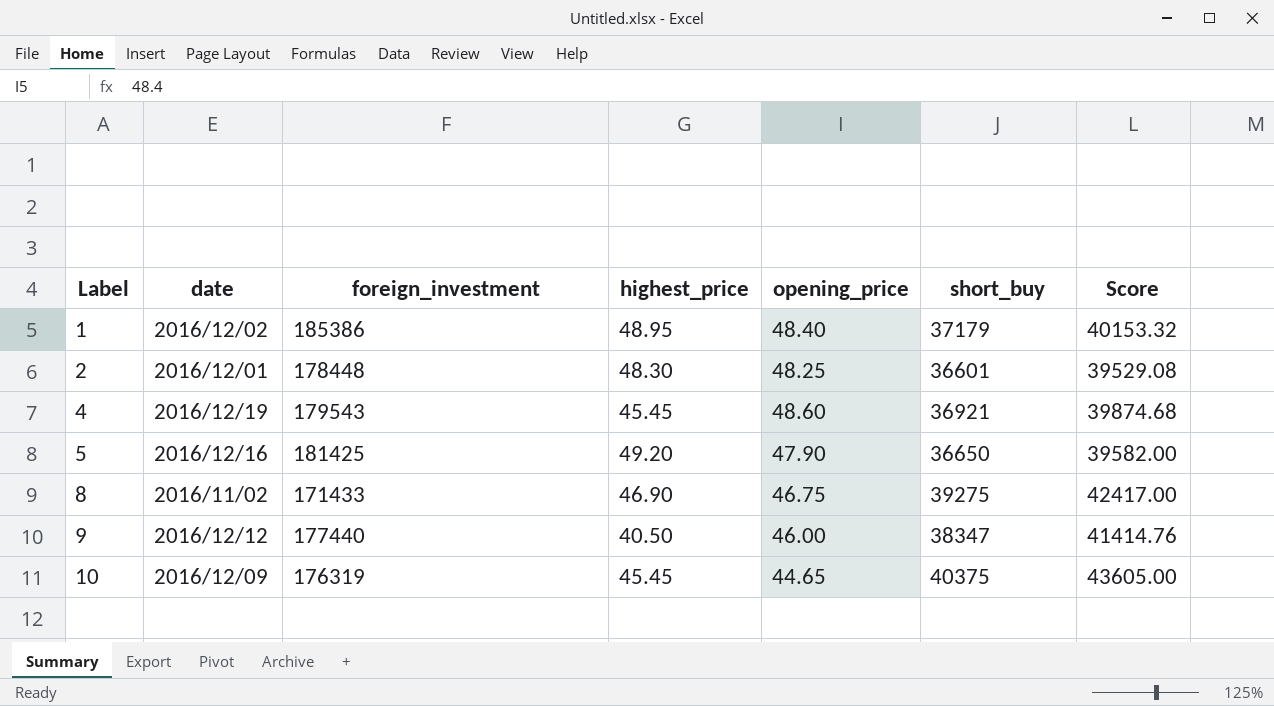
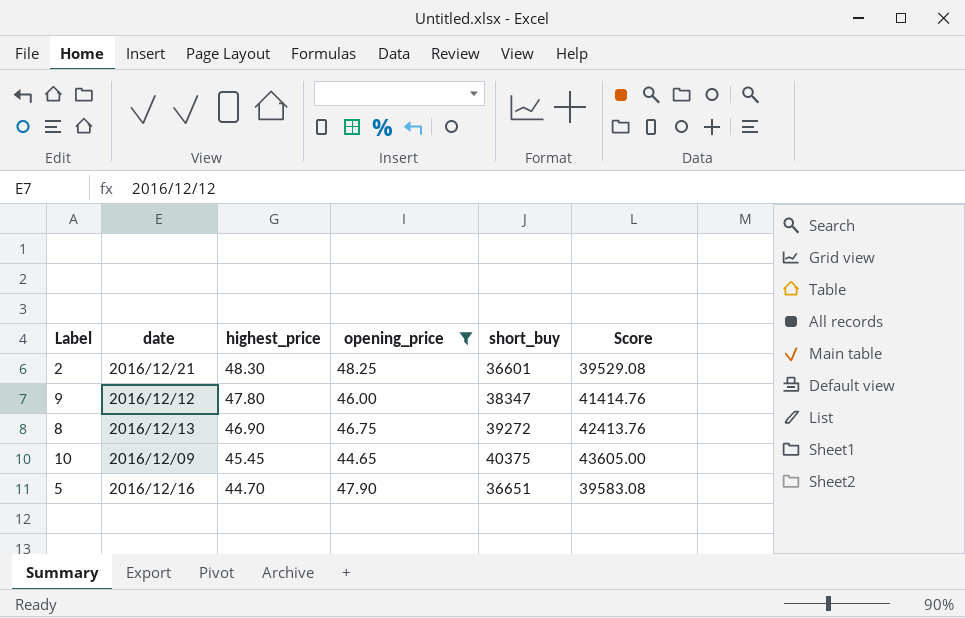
filter: none -> opening_price <= 48.25
row order: Label ascending -> highest_price descending
column foreign_investment | position: 3 -> none
2 | date: 2016/12/01 -> 2016/12/21
9 | highest_price: 40.50 -> 47.80
8 | date: 2016/11/02 -> 2016/12/13
8 | short_buy: 39275 -> 39272
8 | Score: 42417.00 -> 42413.76
5 | highest_price: 49.20 -> 44.70
5 | short_buy: 36650 -> 36651
5 | Score: 39582.00 -> 39583.08

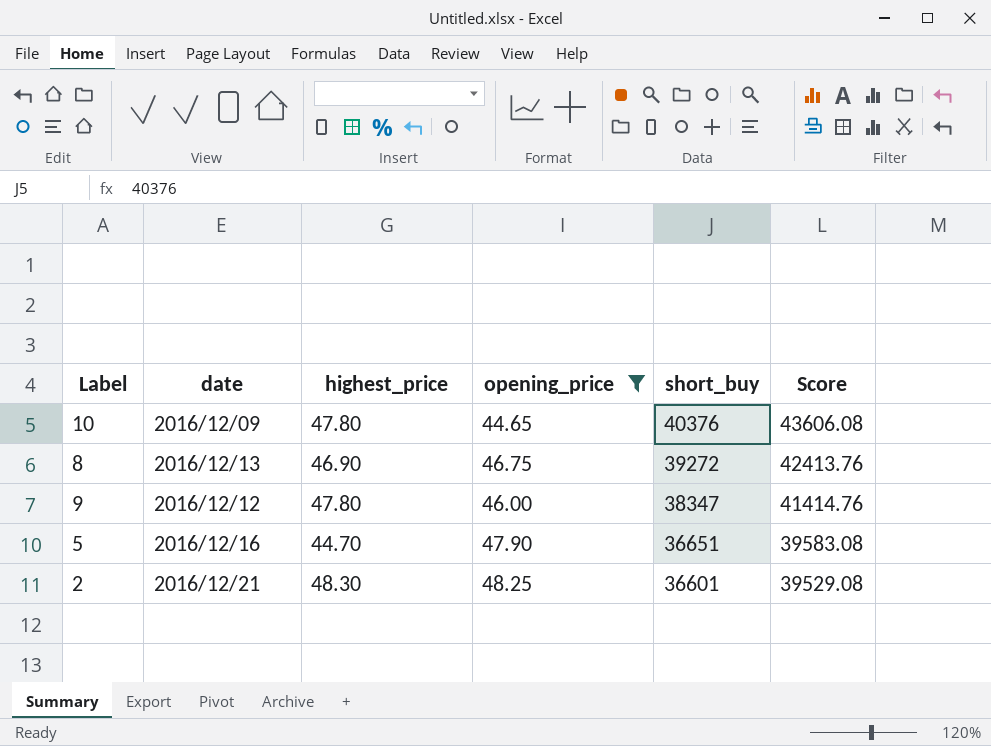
row order: highest_price descending -> short_buy descending
10 | highest_price: 45.45 -> 47.80
10 | short_buy: 40375 -> 40376
10 | Score: 43605.00 -> 43606.08

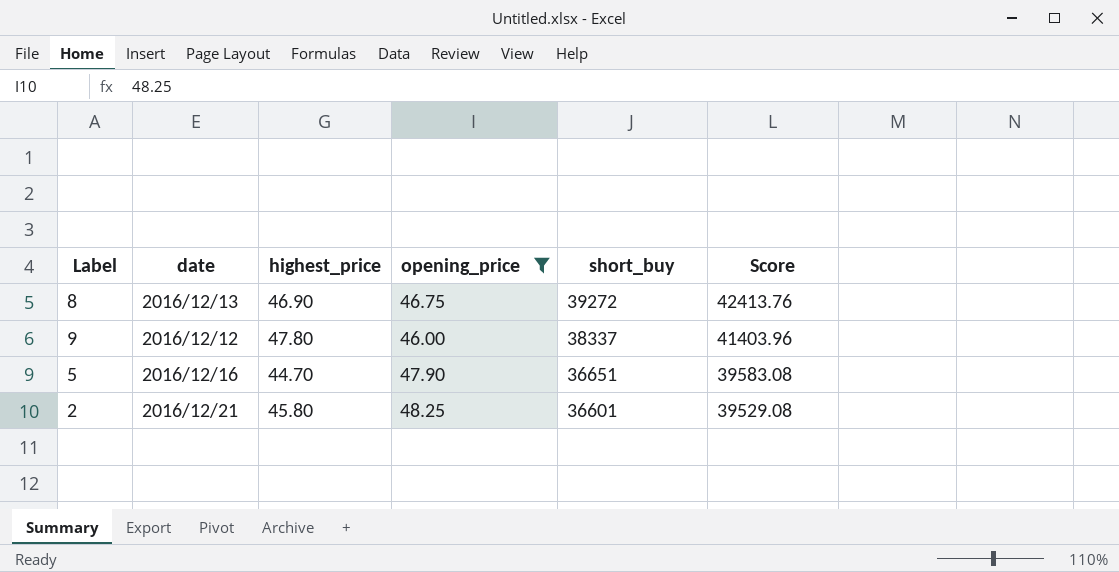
row 10: 2016/12/09 | 47.80 | 44.65 | 40376 | 43606.08 -> none
9 | short_buy: 38347 -> 38337
9 | Score: 41414.76 -> 41403.96
2 | highest_price: 48.30 -> 45.80

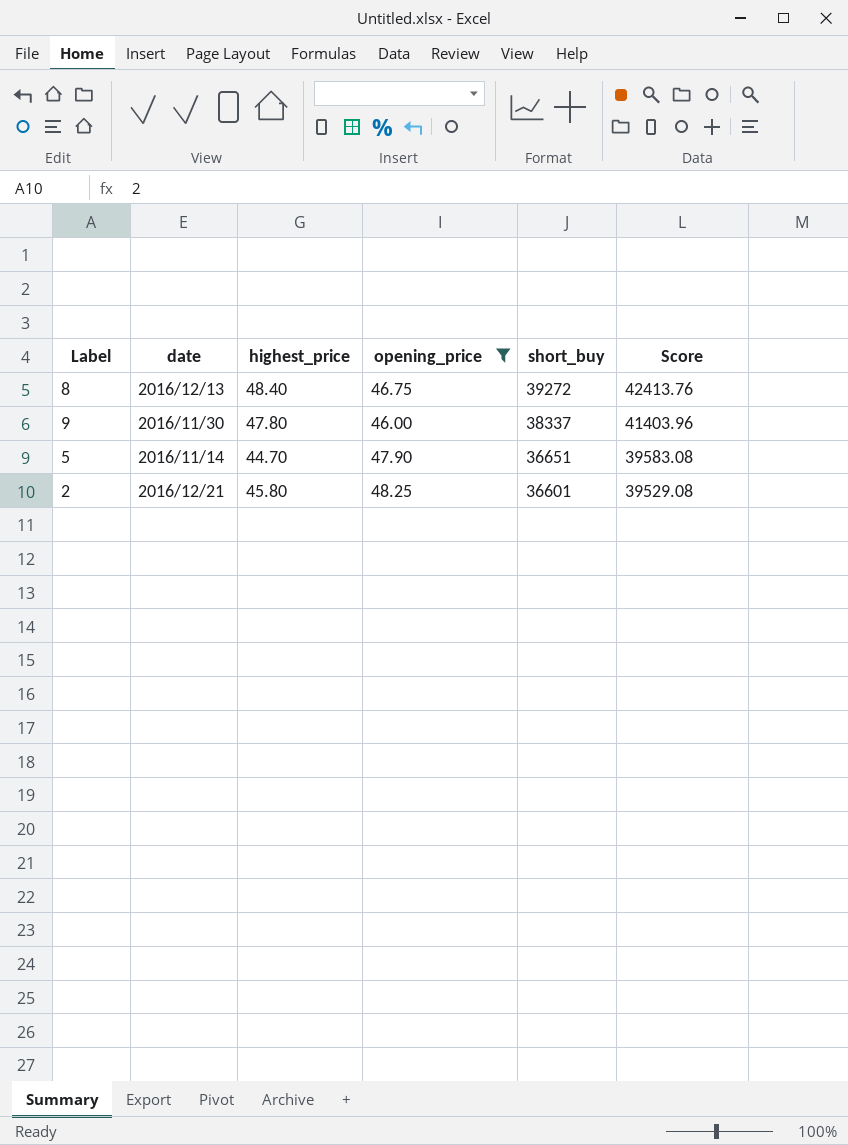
8 | highest_price: 46.90 -> 48.40
9 | date: 2016/12/12 -> 2016/11/30
5 | date: 2016/12/16 -> 2016/11/14

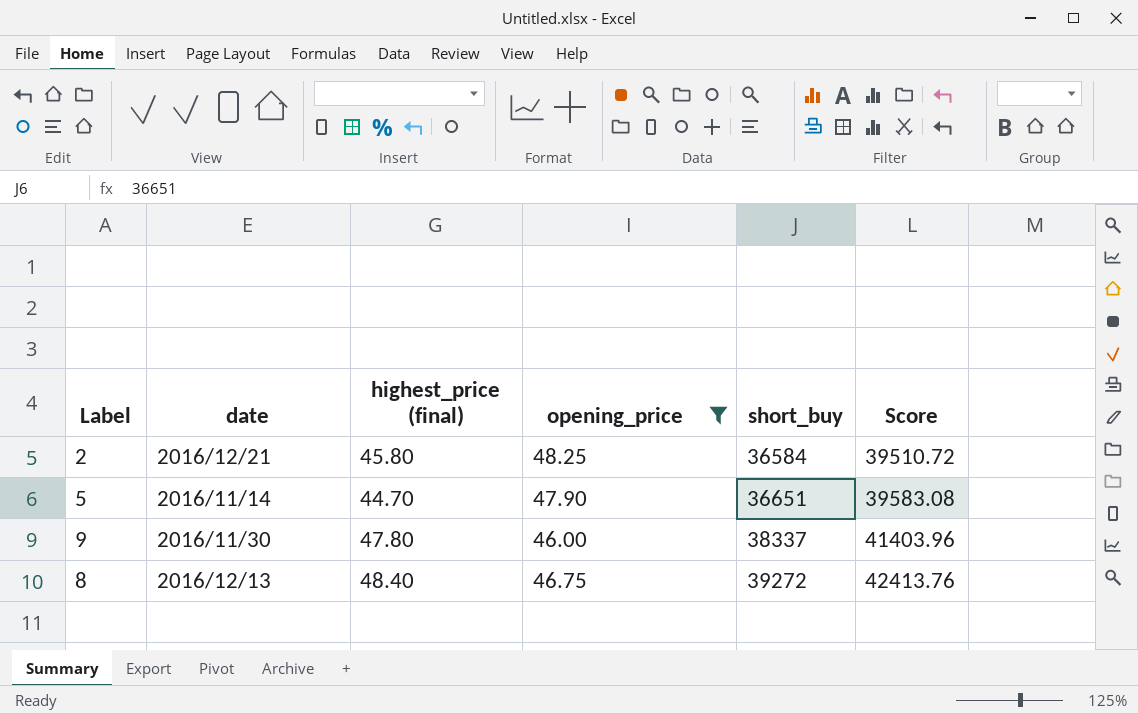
row order: short_buy descending -> short_buy ascending
column name: highest_price -> highest_price (final)
2 | short_buy: 36601 -> 36584
2 | Score: 39529.08 -> 39510.72

